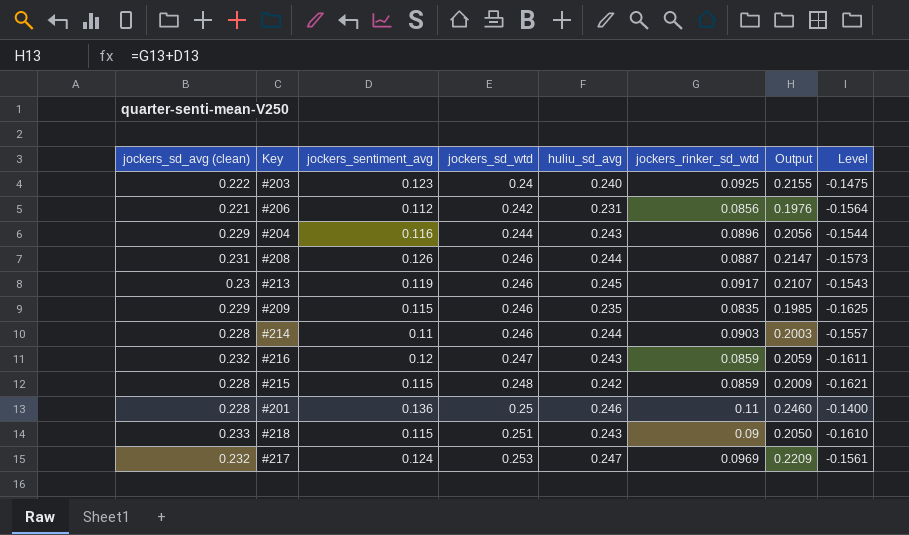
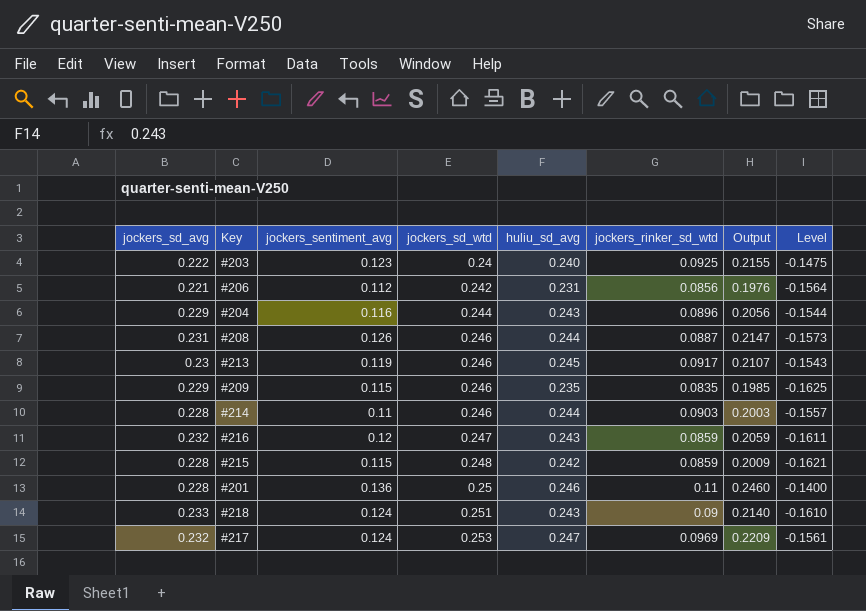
column name: jockers_sd_avg (clean) -> jockers_sd_avg
#218 | jockers_sentiment_avg: 0.115 -> 0.124
#218 | Output: 0.2050 -> 0.2140

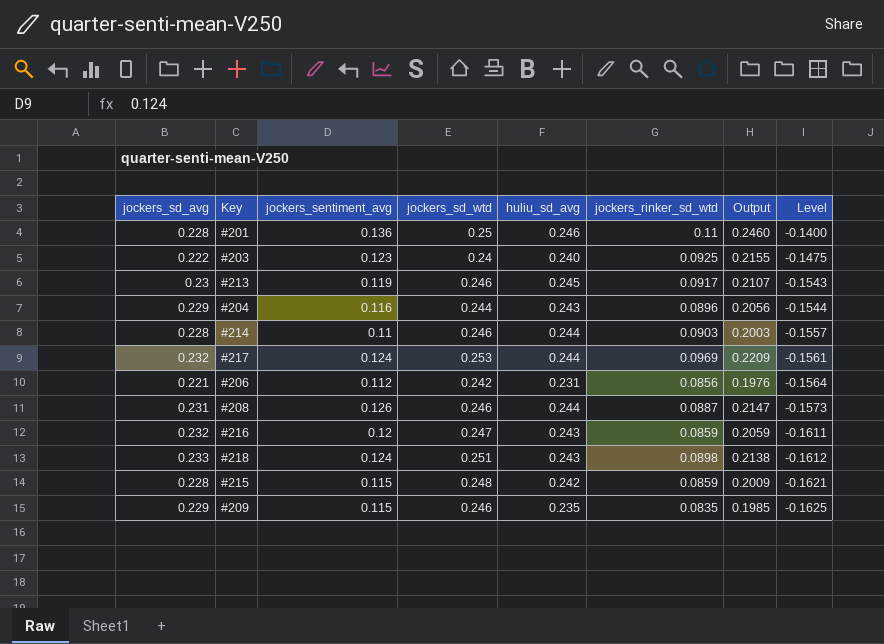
row order: jockers_sd_wtd ascending -> Level descending
#217 | huliu_sd_avg: 0.247 -> 0.244
#218 | jockers_rinker_sd_wtd: 0.09 -> 0.0898
#218 | Output: 0.2140 -> 0.2138
#218 | Level: -0.1610 -> -0.1612

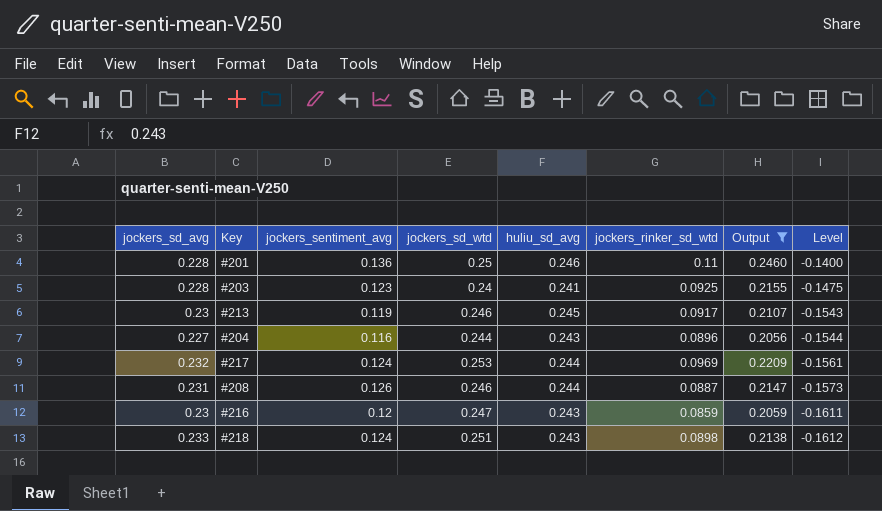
filter: none -> Output >= 0.2056
#203 | jockers_sd_avg: 0.222 -> 0.228
#203 | huliu_sd_avg: 0.240 -> 0.241
#204 | jockers_sd_avg: 0.229 -> 0.227
#216 | jockers_sd_avg: 0.232 -> 0.23

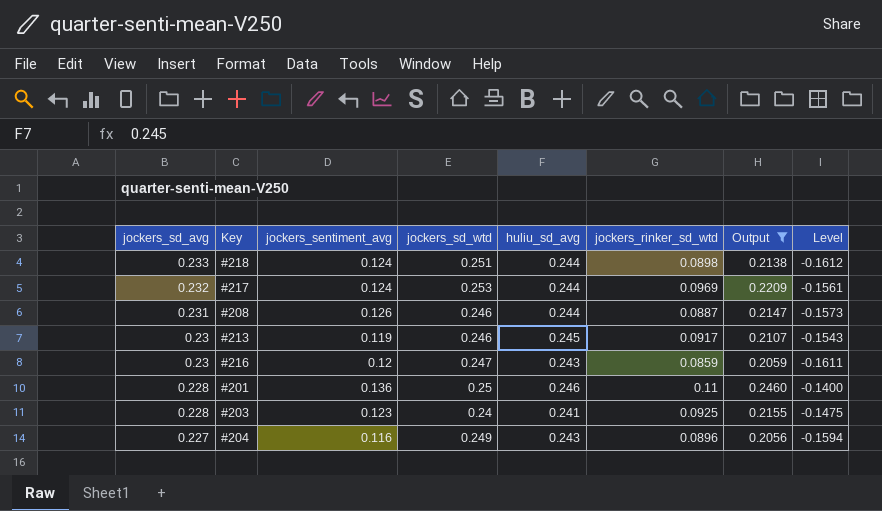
row order: Level descending -> jockers_sd_avg descending
#218 | huliu_sd_avg: 0.243 -> 0.244
#204 | jockers_sd_wtd: 0.244 -> 0.249
#204 | Level: -0.1544 -> -0.1594

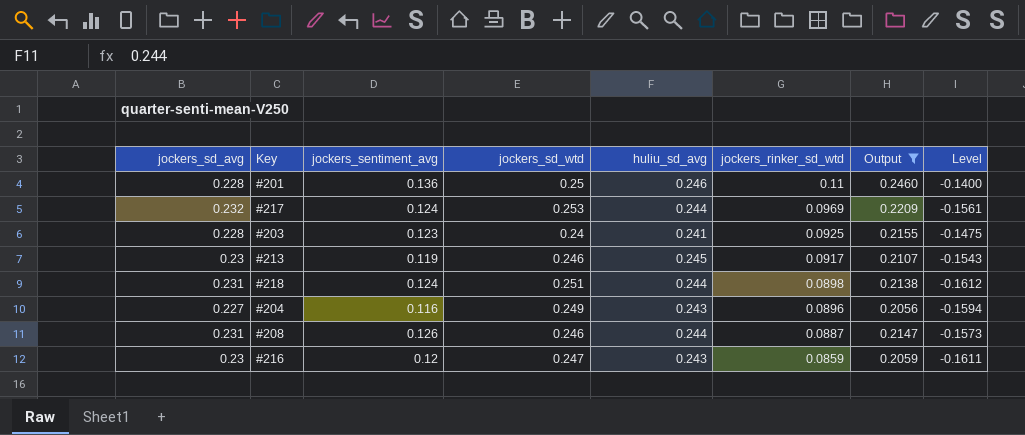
row order: jockers_sd_avg descending -> jockers_rinker_sd_wtd descending
#218 | jockers_sd_avg: 0.233 -> 0.231

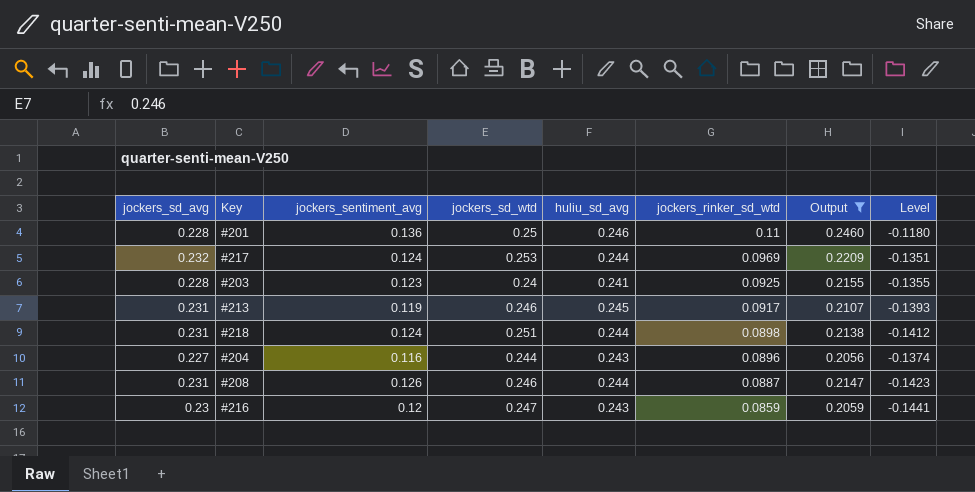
column Level | formula: [jockers_rinker_sd_wtd] - [jockers_sd_wtd] -> [jockers_rinker_sd_wtd] - [jockers_sd_avg]
#213 | jockers_sd_avg: 0.23 -> 0.231
#204 | jockers_sd_wtd: 0.249 -> 0.244

